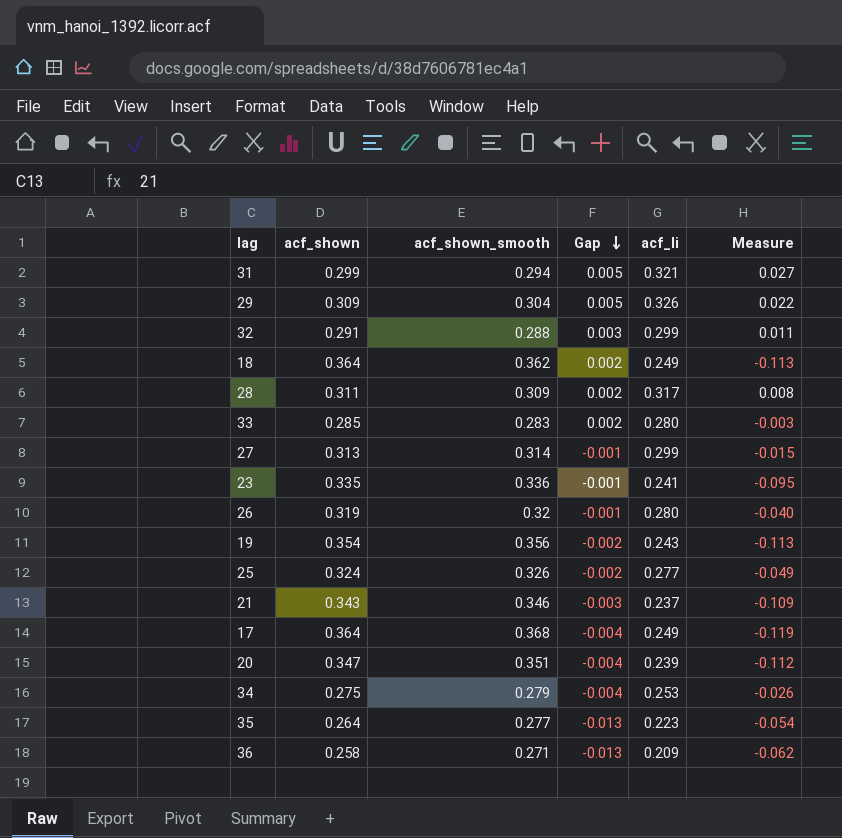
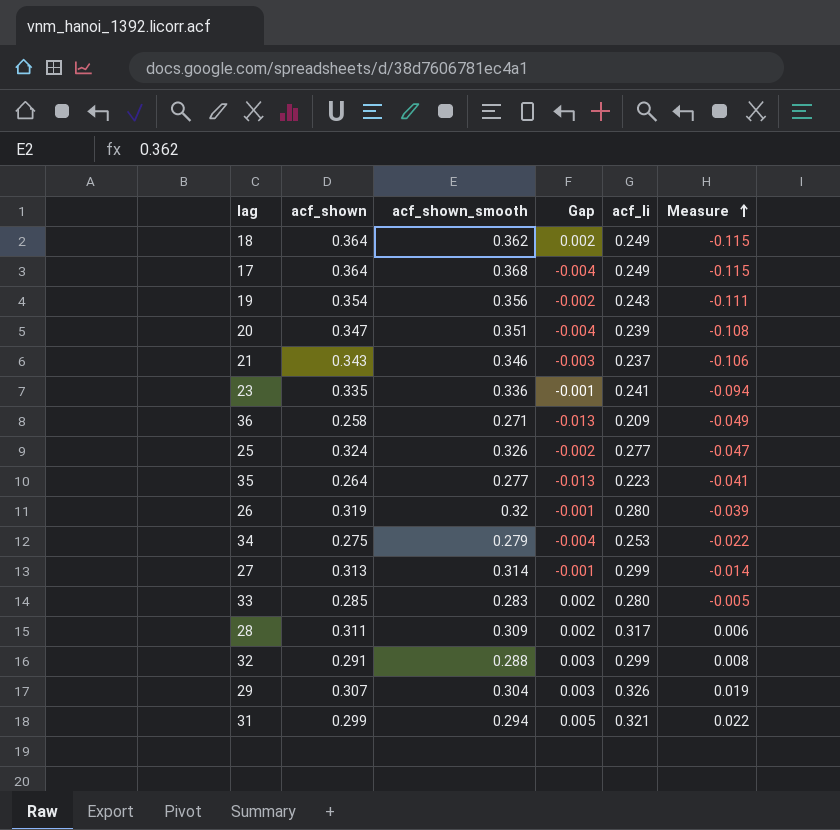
row order: Gap descending -> Measure ascending
column Measure | formula: [acf_li] - [acf_shown_smooth] -> [acf_li] - [acf_shown]
29 | acf_shown: 0.309 -> 0.307
29 | Gap: 0.005 -> 0.003

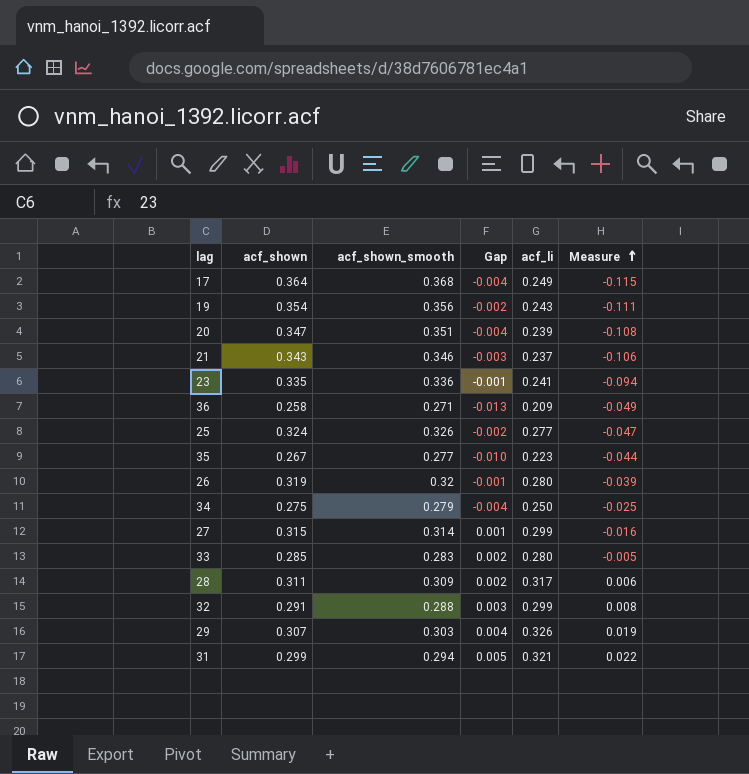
row 18: 0.364 | 0.362 | 0.002 | 0.249 | -0.115 -> none
35 | acf_shown: 0.264 -> 0.267
35 | Gap: -0.013 -> -0.010
35 | Measure: -0.041 -> -0.044
34 | acf_li: 0.253 -> 0.250
34 | Measure: -0.022 -> -0.025
27 | acf_shown: 0.313 -> 0.315
27 | Gap: -0.001 -> 0.001
27 | Measure: -0.014 -> -0.016
29 | acf_shown_smooth: 0.304 -> 0.303
29 | Gap: 0.003 -> 0.004

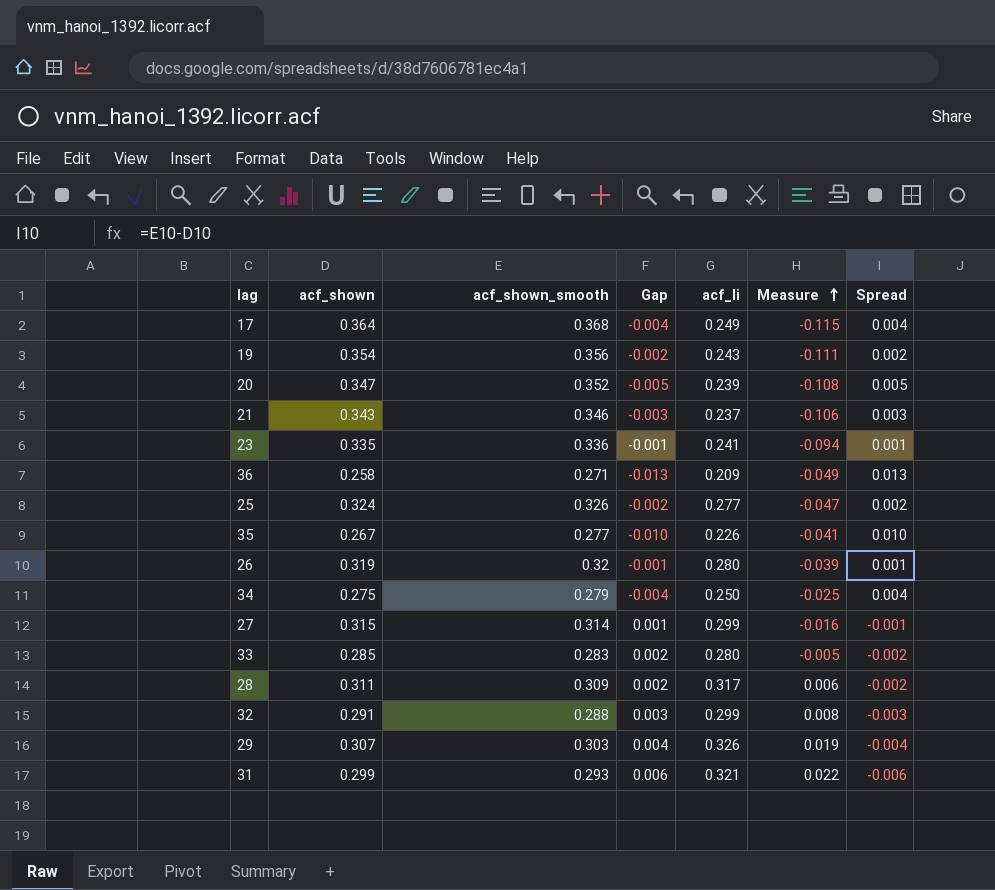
column Spread | formula: none -> [acf_shown_smooth] - [acf_shown]
20 | acf_shown_smooth: 0.351 -> 0.352
20 | Gap: -0.004 -> -0.005
35 | acf_li: 0.223 -> 0.226
35 | Measure: -0.044 -> -0.041
31 | acf_shown_smooth: 0.294 -> 0.293
31 | Gap: 0.005 -> 0.006

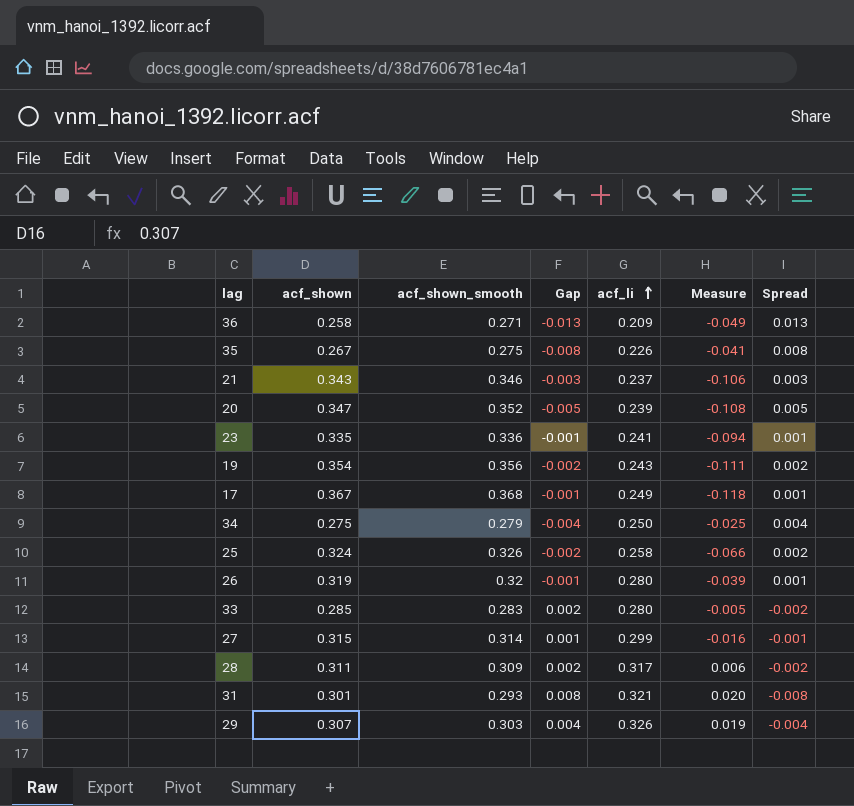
row order: Measure ascending -> acf_li ascending
row 32: 0.291 | 0.288 | 0.003 | 0.299 | 0.008 | -0.003 -> none
35 | acf_shown_smooth: 0.277 -> 0.275
35 | Gap: -0.010 -> -0.008
35 | Spread: 0.010 -> 0.008
17 | acf_shown: 0.364 -> 0.367
17 | Gap: -0.004 -> -0.001
17 | Measure: -0.115 -> -0.118
17 | Spread: 0.004 -> 0.001
25 | acf_li: 0.277 -> 0.258
25 | Measure: -0.047 -> -0.066
31 | acf_shown: 0.299 -> 0.301
31 | Gap: 0.006 -> 0.008
31 | Measure: 0.022 -> 0.020
31 | Spread: -0.006 -> -0.008

